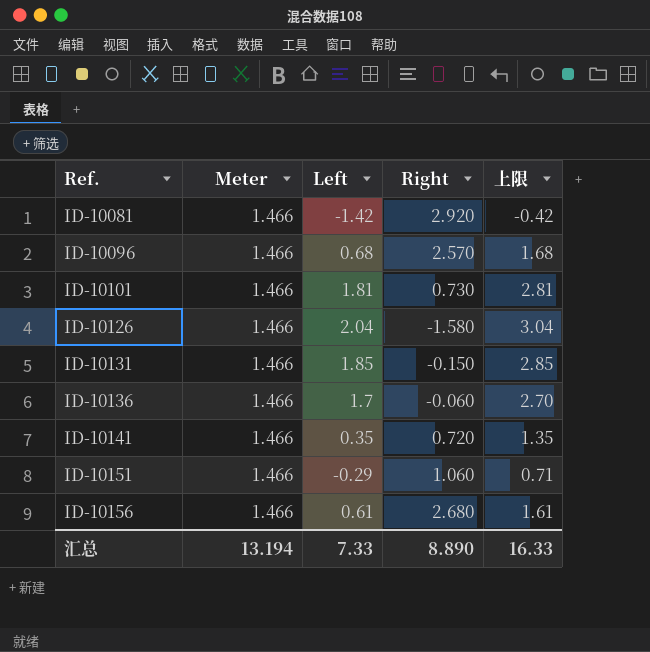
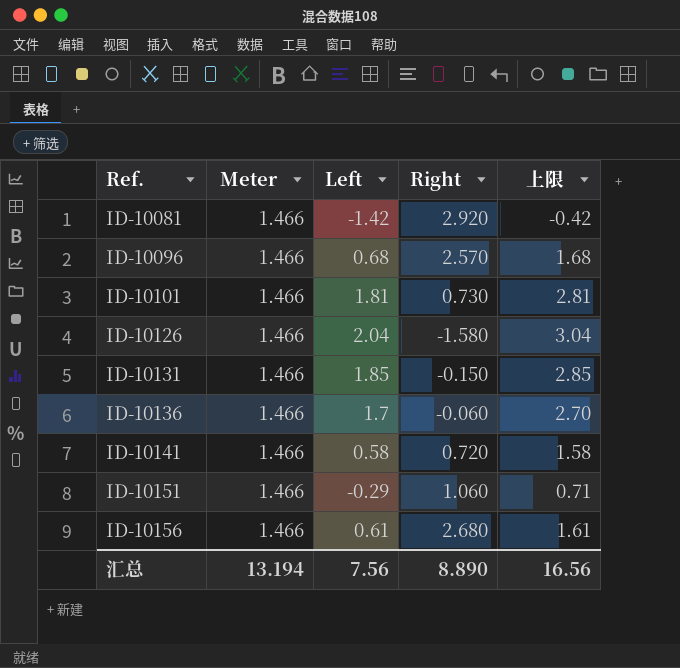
ID-10141 | Left: 0.35 -> 0.58
ID-10141 | 上限: 1.35 -> 1.58
汇总 | Left: 7.33 -> 7.56
汇总 | 上限: 16.33 -> 16.56

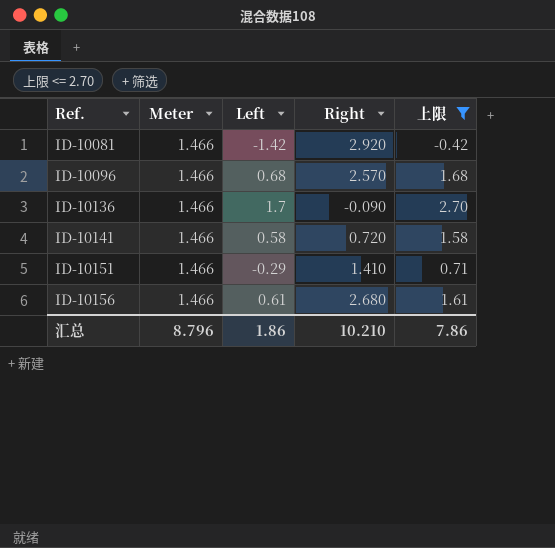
filter: none -> 上限 <= 2.70
ID-10136 | Right: -0.060 -> -0.090
ID-10151 | Right: 1.060 -> 1.410
汇总 | Meter: 13.194 -> 8.796
汇总 | Left: 7.56 -> 1.86
汇总 | Right: 8.890 -> 10.210
汇总 | 上限: 16.56 -> 7.86

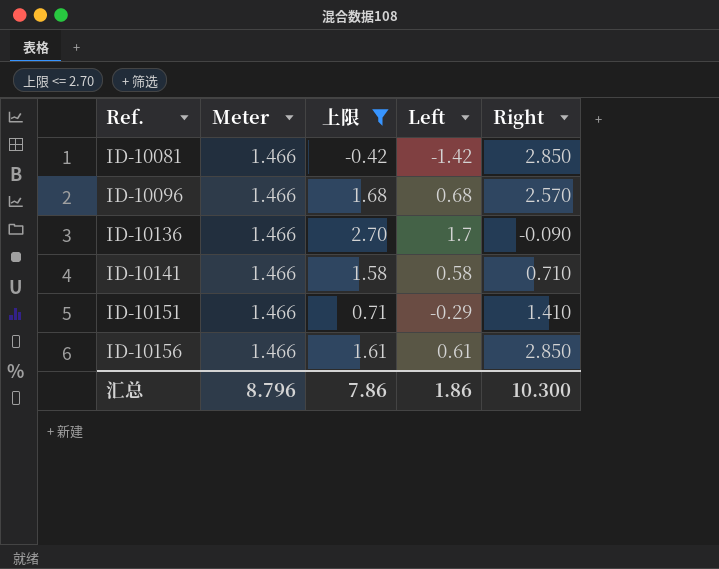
column 上限 | position: 5 -> 3
ID-10081 | Right: 2.920 -> 2.850
ID-10141 | Right: 0.720 -> 0.710
ID-10156 | Right: 2.680 -> 2.850
汇总 | Right: 10.210 -> 10.300

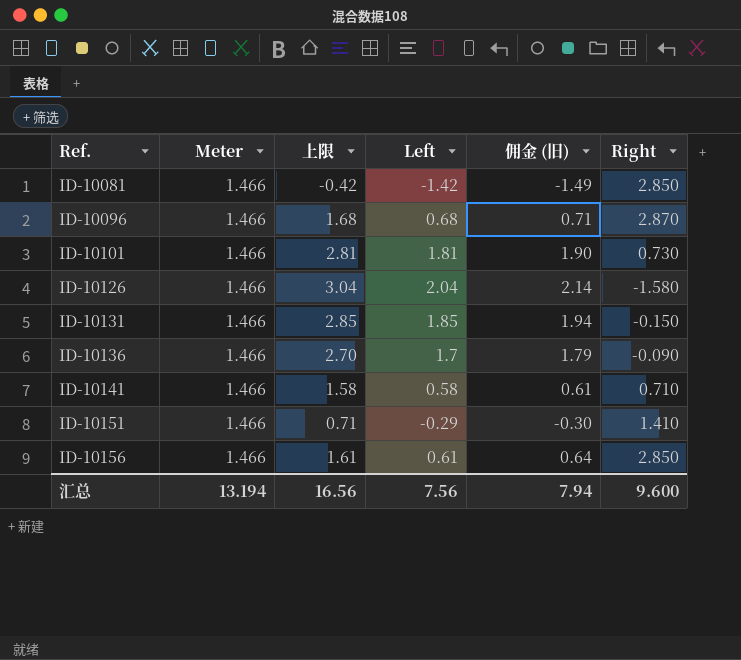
filter: 上限 <= 2.70 -> none
column 佣金 (旧) | formula: none -> [Left] * 1.05
ID-10096 | Right: 2.570 -> 2.870
汇总 | Meter: 8.796 -> 13.194
汇总 | 上限: 7.86 -> 16.56
汇总 | Left: 1.86 -> 7.56
汇总 | Right: 10.300 -> 9.600

